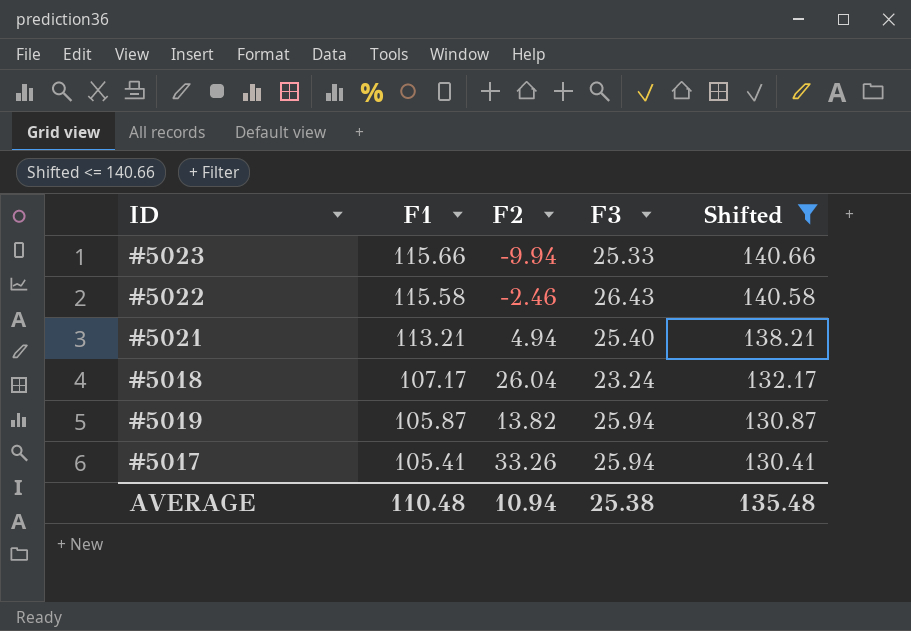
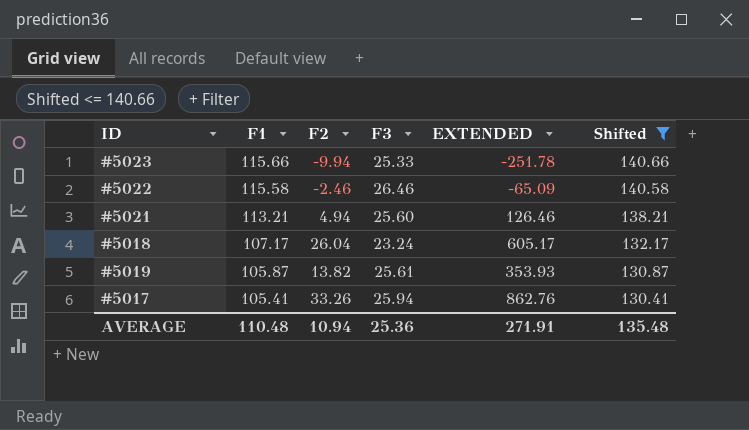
column EXTENDED | formula: none -> [F2] * [F3]
#5022 | F3: 26.43 -> 26.46
#5021 | F3: 25.40 -> 25.60
#5019 | F3: 25.94 -> 25.61
AVERAGE | F3: 25.38 -> 25.36

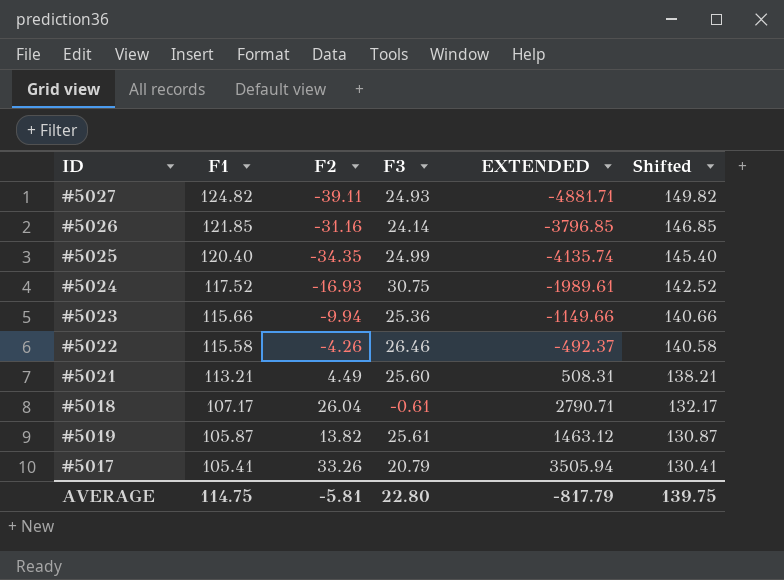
filter: Shifted <= 140.66 -> none
column EXTENDED | formula: [F2] * [F3] -> [F1] * [F2]
#5023 | F3: 25.33 -> 25.36
#5022 | F2: -2.46 -> -4.26
#5021 | F2: 4.94 -> 4.49
#5018 | F3: 23.24 -> -0.61
#5017 | F3: 25.94 -> 20.79
AVERAGE | F1: 110.48 -> 114.75
AVERAGE | F2: 10.94 -> -5.81
AVERAGE | F3: 25.36 -> 22.80
AVERAGE | EXTENDED: 271.91 -> -817.79
AVERAGE | Shifted: 135.48 -> 139.75

